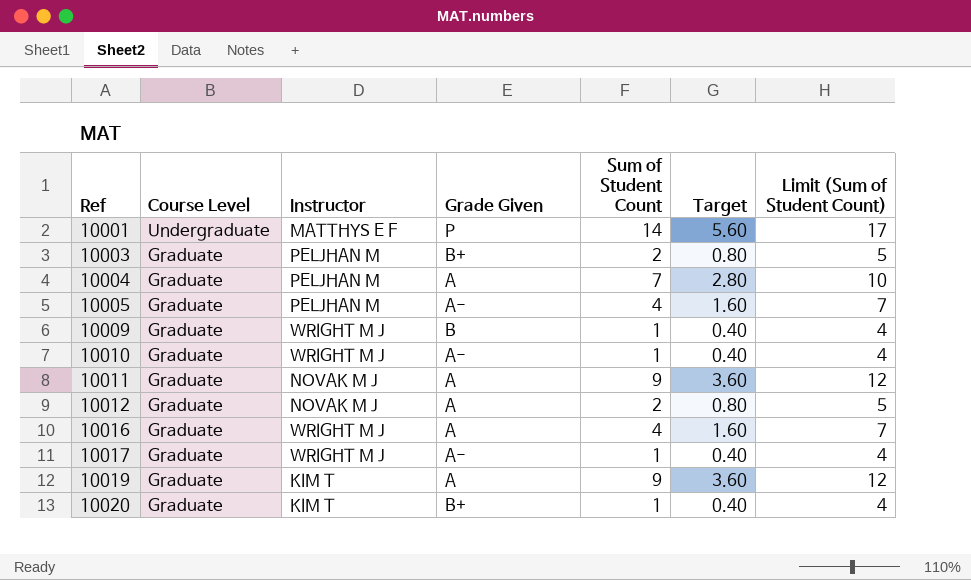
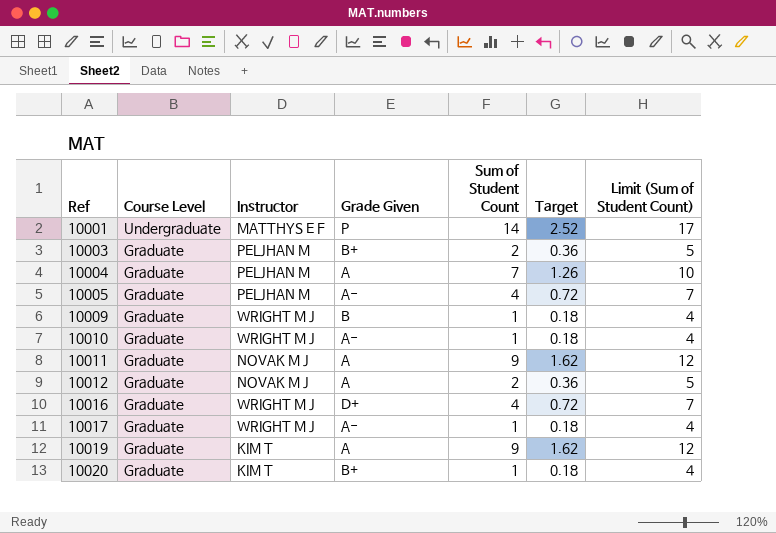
column Target | formula: [Sum of Student Count] * 0.4 -> [Sum of Student Count] * 0.18
10016 | Grade Given: A -> D+

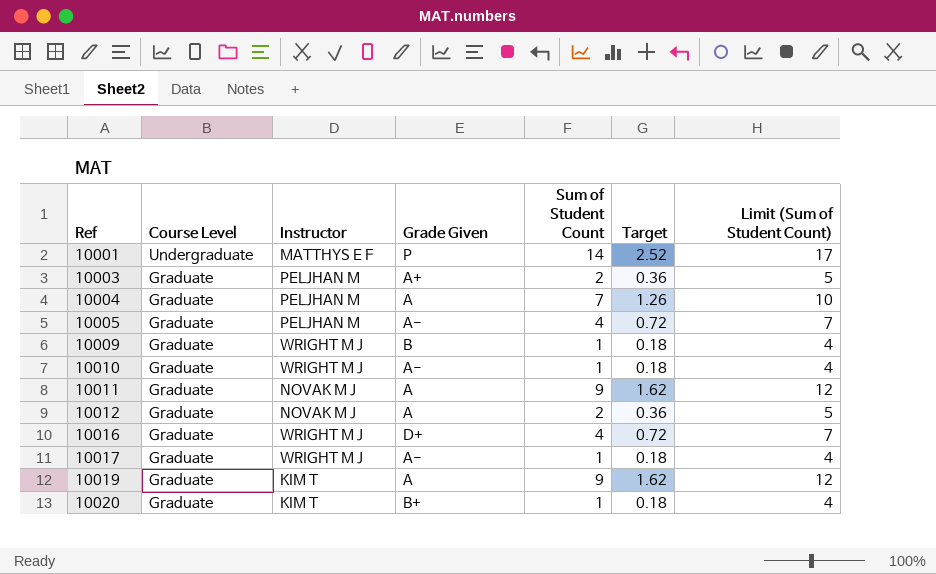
10003 | Grade Given: B+ -> A+

